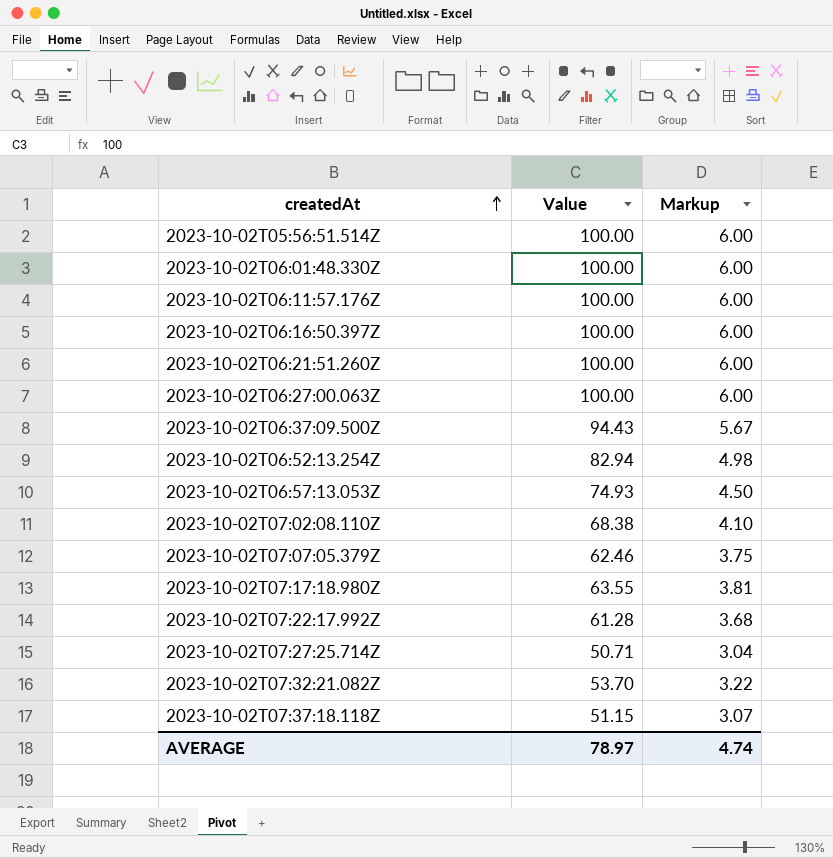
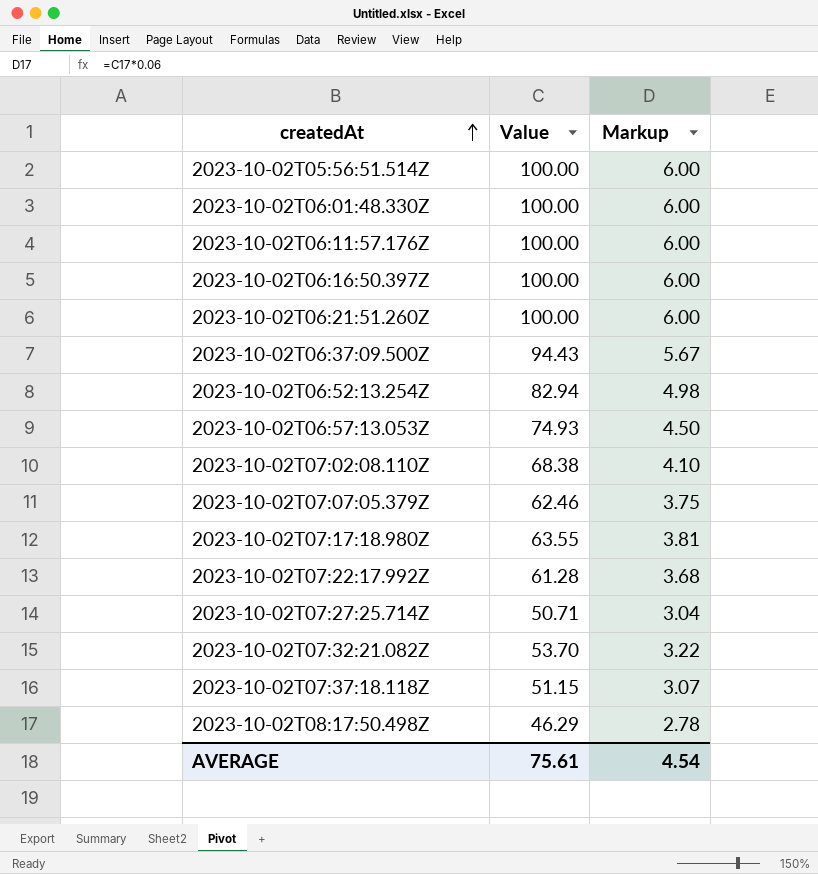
row 2023-10-02T06:27:00.063Z: 100.00 | 6.00 -> none
row 2023-10-02T08:17:50.498Z: none -> 46.29 | 2.78
AVERAGE | Value: 78.97 -> 75.61
AVERAGE | Markup: 4.74 -> 4.54

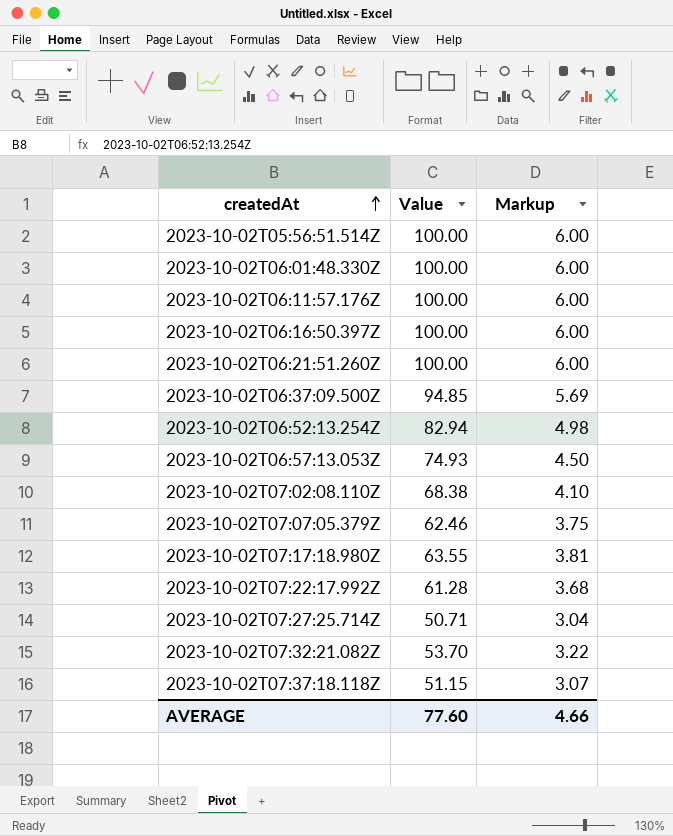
row 2023-10-02T08:17:50.498Z: 46.29 | 2.78 -> none
2023-10-02T06:37:09.500Z | Value: 94.43 -> 94.85
2023-10-02T06:37:09.500Z | Markup: 5.67 -> 5.69
AVERAGE | Value: 75.61 -> 77.60
AVERAGE | Markup: 4.54 -> 4.66

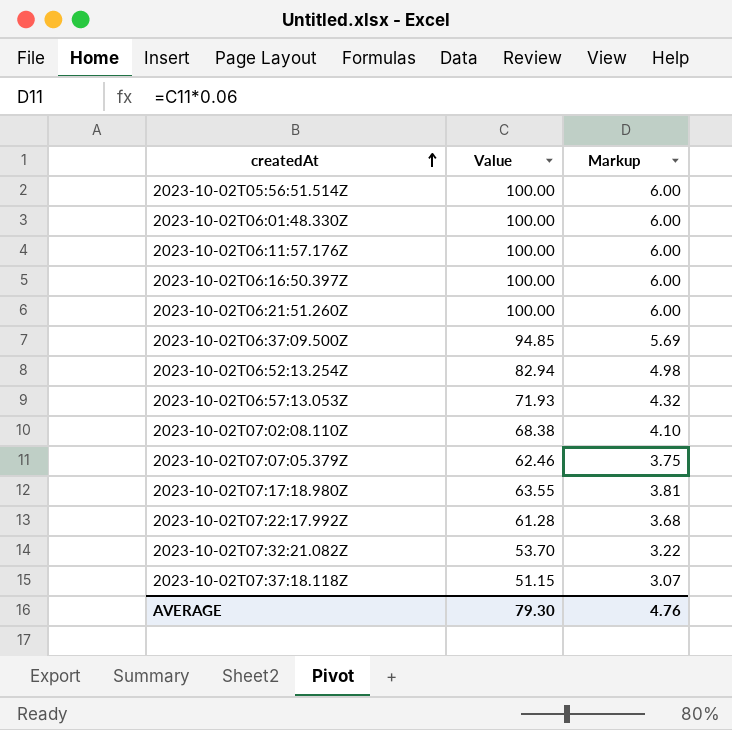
row 2023-10-02T07:27:25.714Z: 50.71 | 3.04 -> none
2023-10-02T06:57:13.053Z | Value: 74.93 -> 71.93
2023-10-02T06:57:13.053Z | Markup: 4.50 -> 4.32
AVERAGE | Value: 77.60 -> 79.30
AVERAGE | Markup: 4.66 -> 4.76

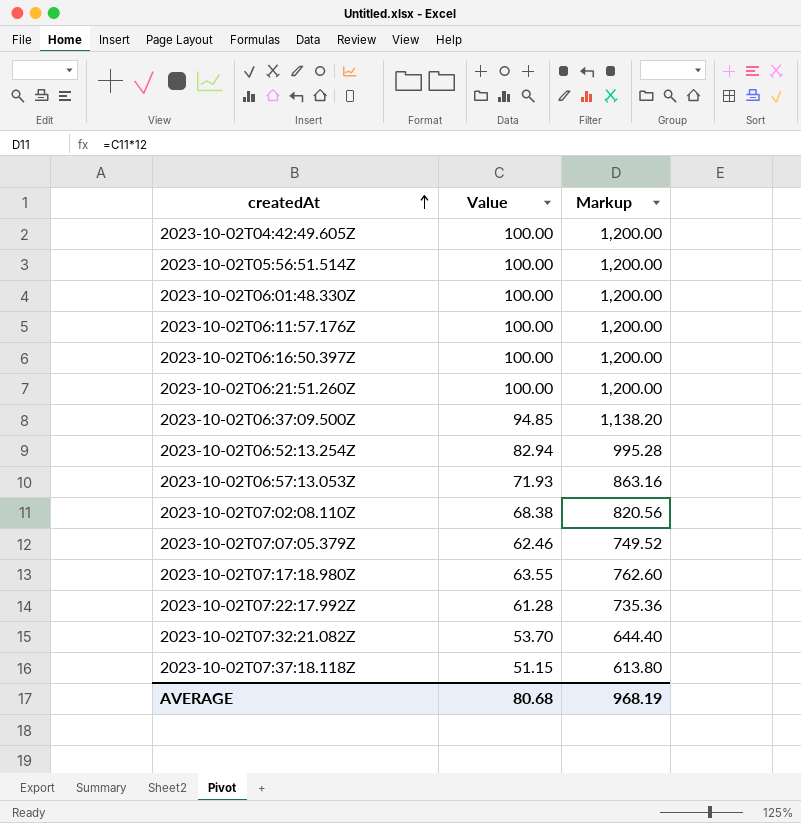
column Markup | formula: [Value] * 0.06 -> [Value] * 12
row 2023-10-02T04:42:49.605Z: none -> 100.00 | 1,200.00
AVERAGE | Value: 79.30 -> 80.68
AVERAGE | Markup: 4.76 -> 968.19

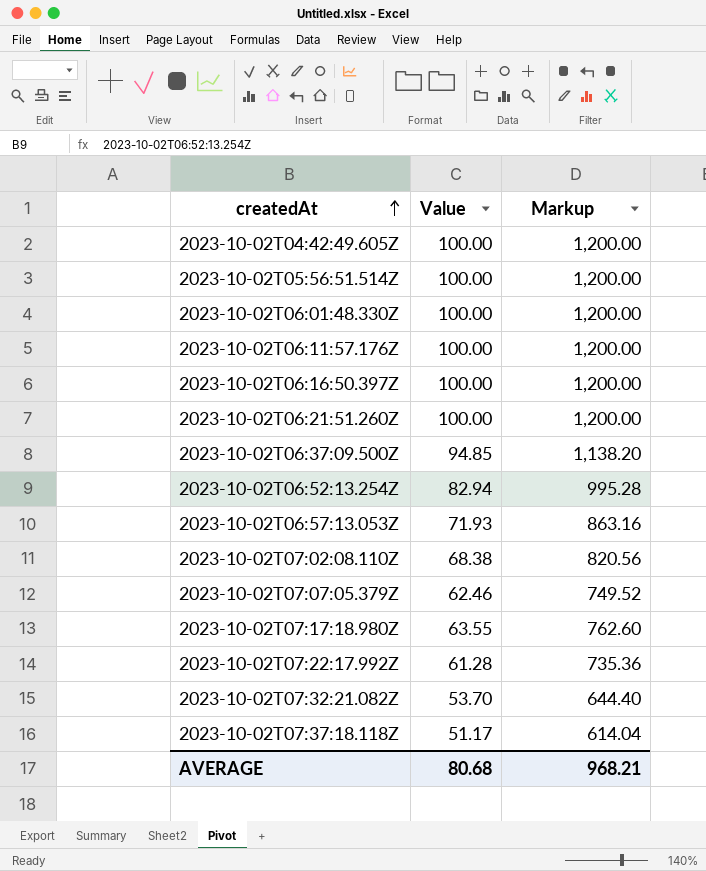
2023-10-02T07:37:18.118Z | Value: 51.15 -> 51.17
2023-10-02T07:37:18.118Z | Markup: 613.80 -> 614.04
AVERAGE | Markup: 968.19 -> 968.21

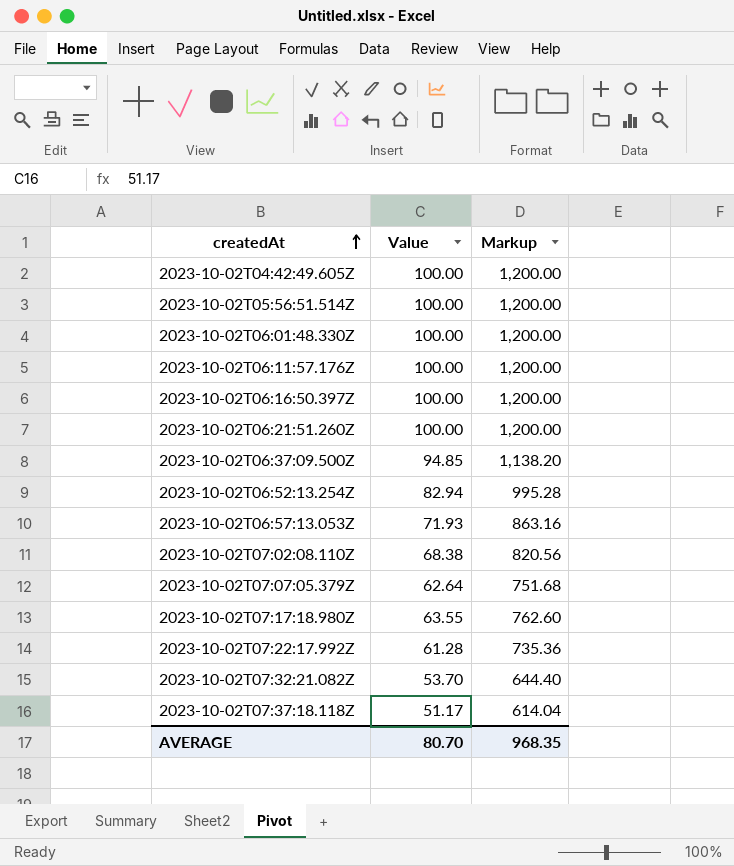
2023-10-02T07:07:05.379Z | Value: 62.46 -> 62.64
2023-10-02T07:07:05.379Z | Markup: 749.52 -> 751.68
AVERAGE | Value: 80.68 -> 80.70
AVERAGE | Markup: 968.21 -> 968.35

